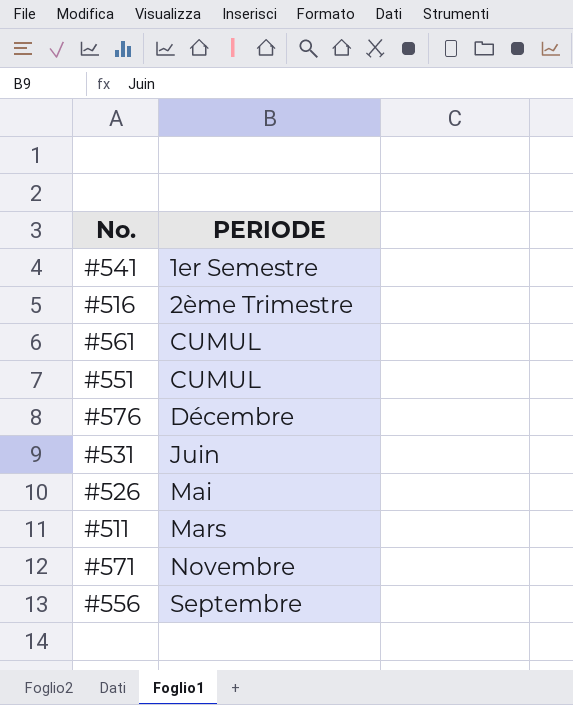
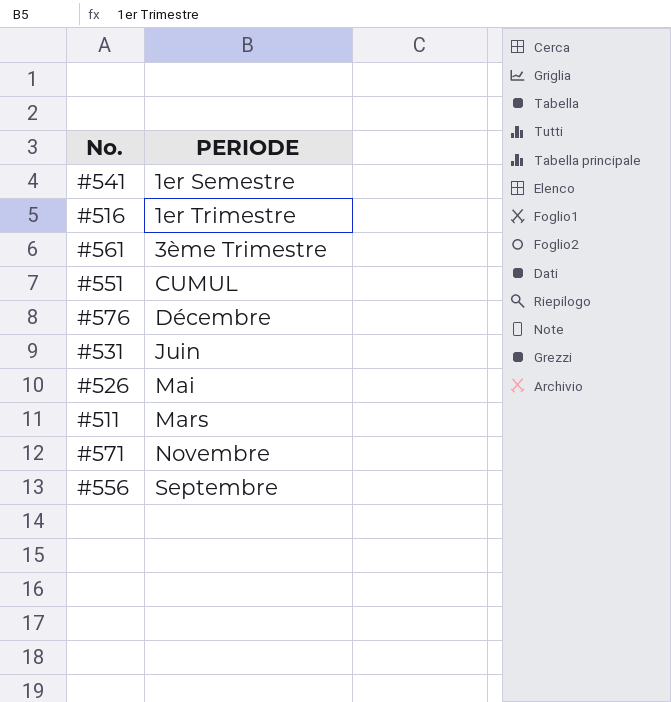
#516 | PERIODE: 2ème Trimestre -> 1er Trimestre
#561 | PERIODE: CUMUL -> 3ème Trimestre

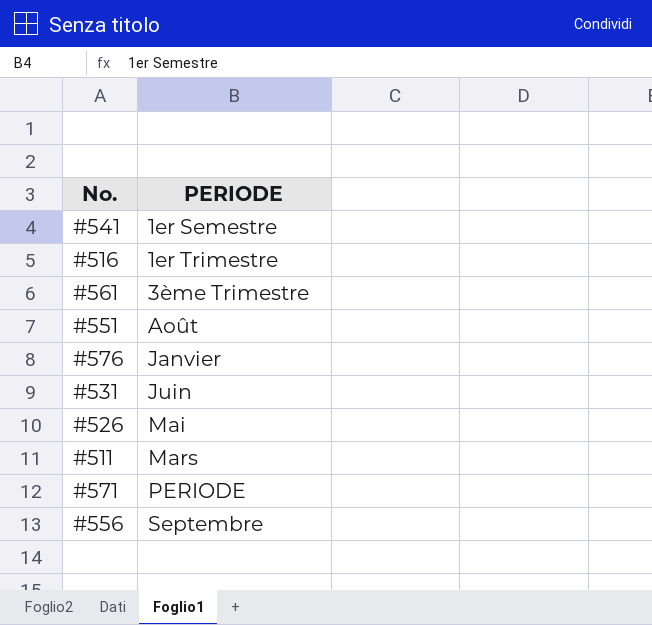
#551 | PERIODE: CUMUL -> Août
#576 | PERIODE: Décembre -> Janvier
#571 | PERIODE: Novembre -> PERIODE

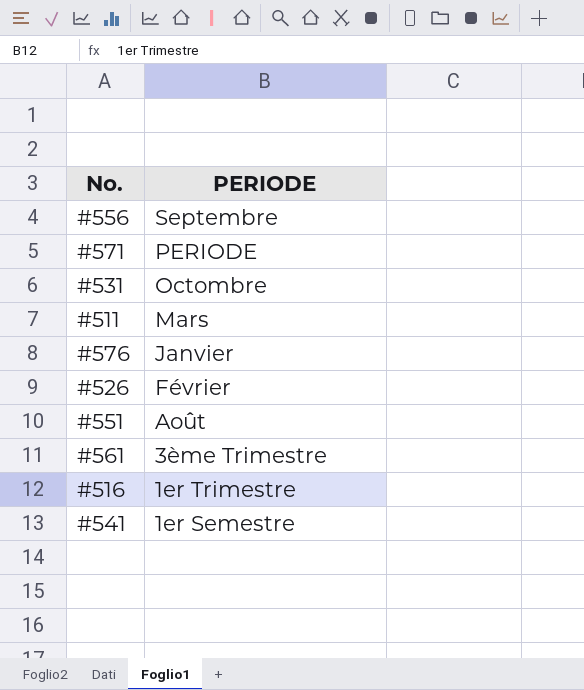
row order: PERIODE ascending -> PERIODE descending
#531 | PERIODE: Juin -> Octombre
#526 | PERIODE: Mai -> Février

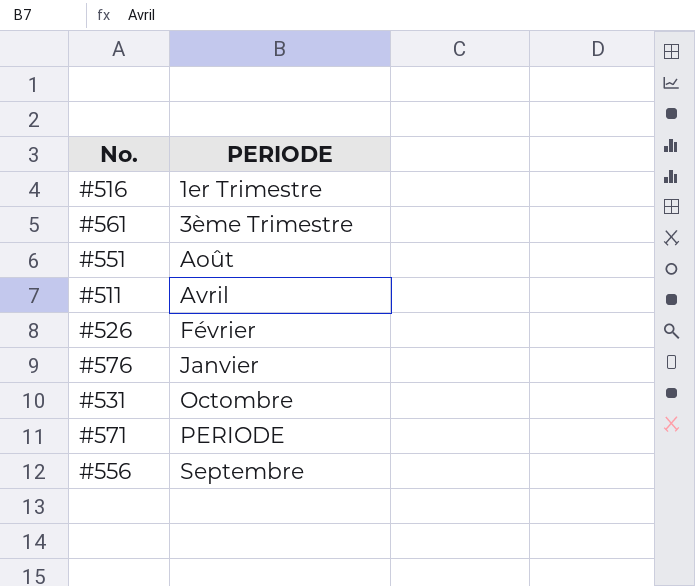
row order: PERIODE descending -> PERIODE ascending
row #541: 1er Semestre -> none
#511 | PERIODE: Mars -> Avril

